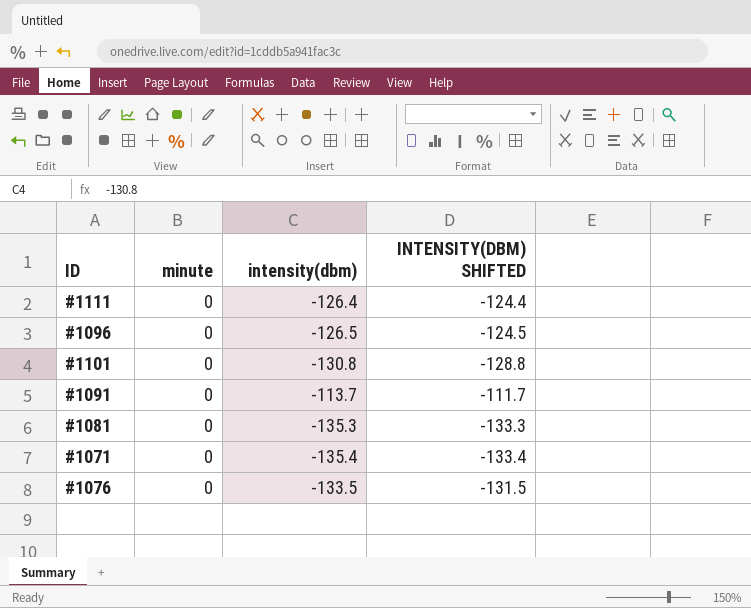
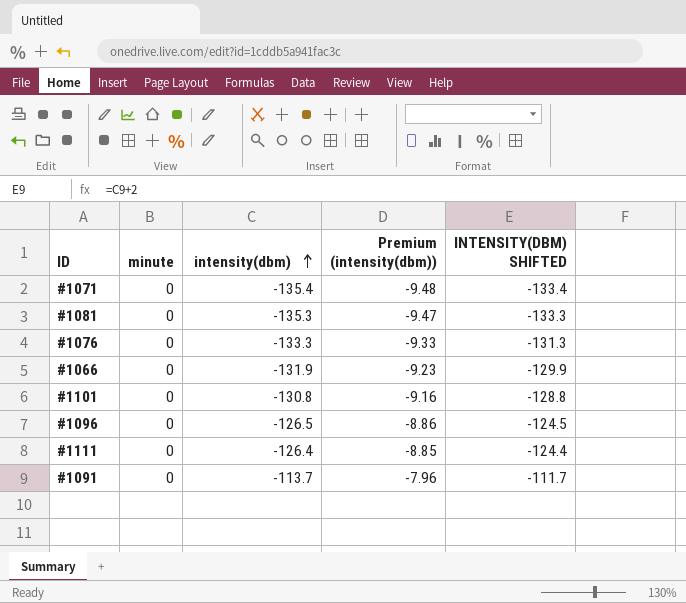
row order: none -> intensity(dbm) ascending
column Premium (intensity(dbm)) | formula: none -> [intensity(dbm)] * 0.07
#1076 | intensity(dbm): -133.5 -> -133.3
#1076 | INTENSITY(DBM) SHIFTED: -131.5 -> -131.3
row #1066: none -> 0 | -131.9 | -9.23 | -129.9

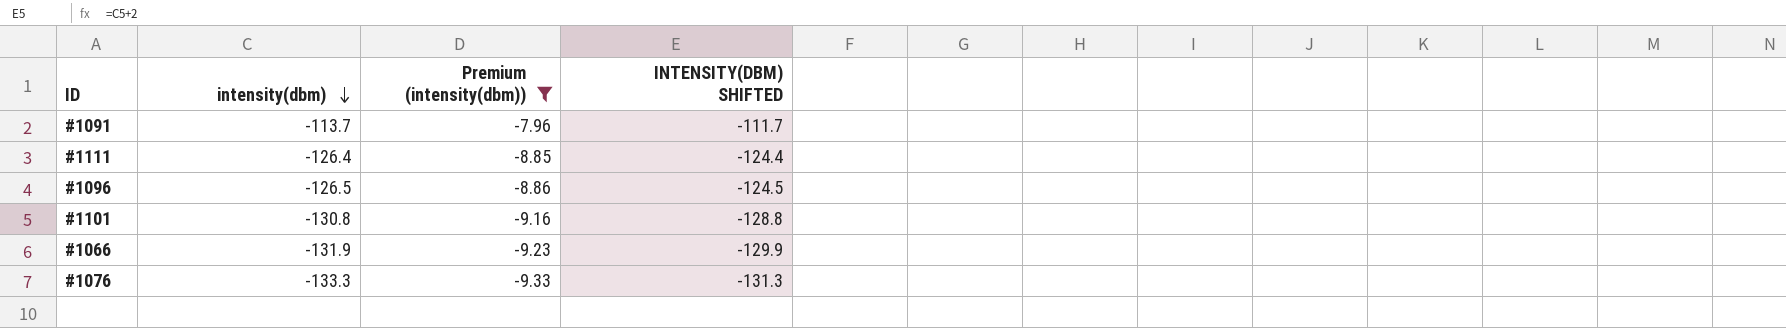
filter: none -> Premium (intensity(dbm)) >= -9.33
row order: intensity(dbm) ascending -> intensity(dbm) descending
column minute | position: 2 -> none

